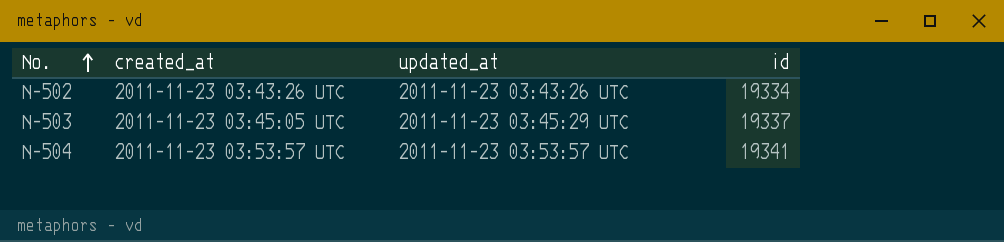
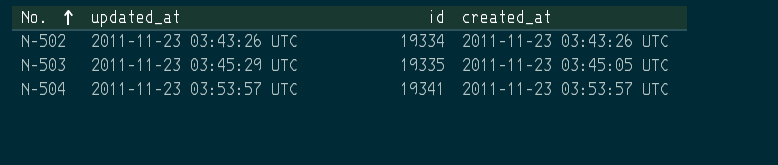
column created_at | position: 2 -> 4
N-503 | id: 19337 -> 19335

